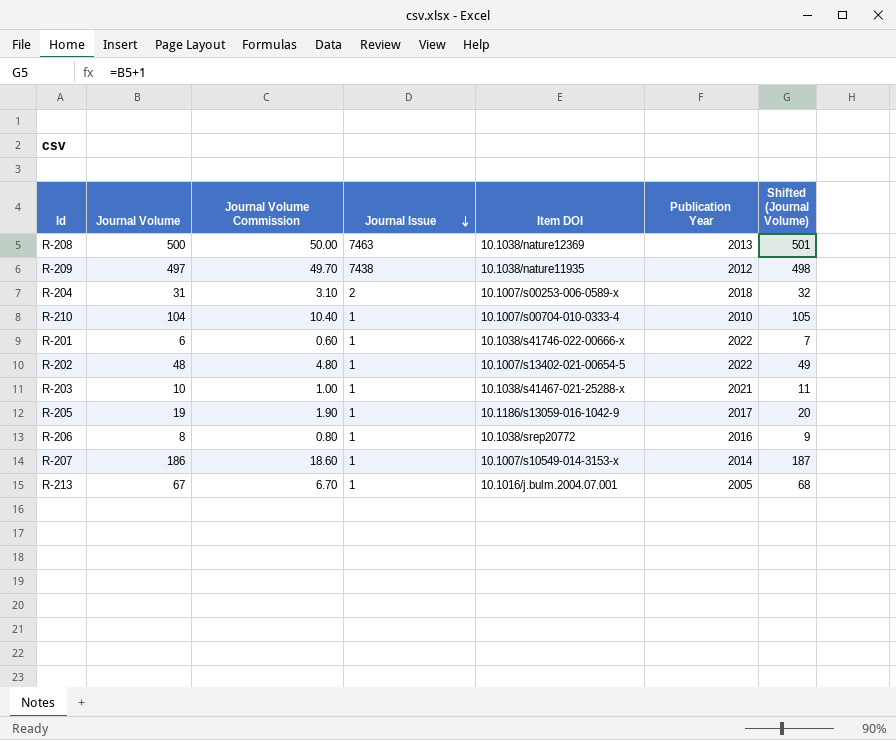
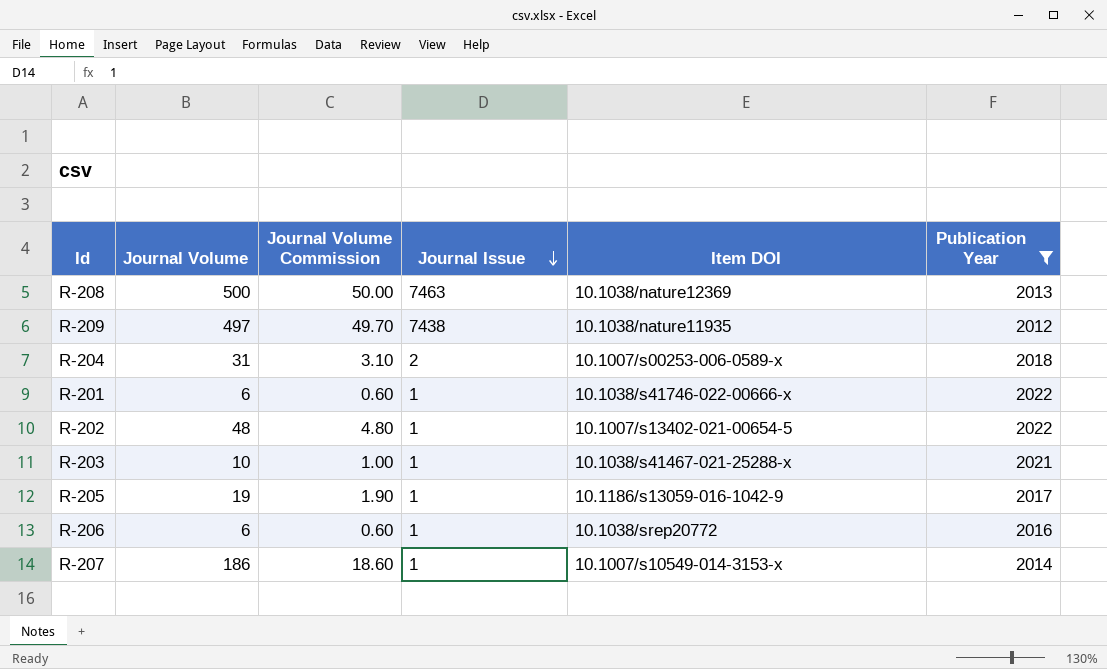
filter: none -> Publication Year >= 2012
column Shifted (Journal Volume) | formula: [Journal Volume] + 1 -> none
R-206 | Journal Volume: 8 -> 6
R-206 | Journal Volume Commission: 0.80 -> 0.60

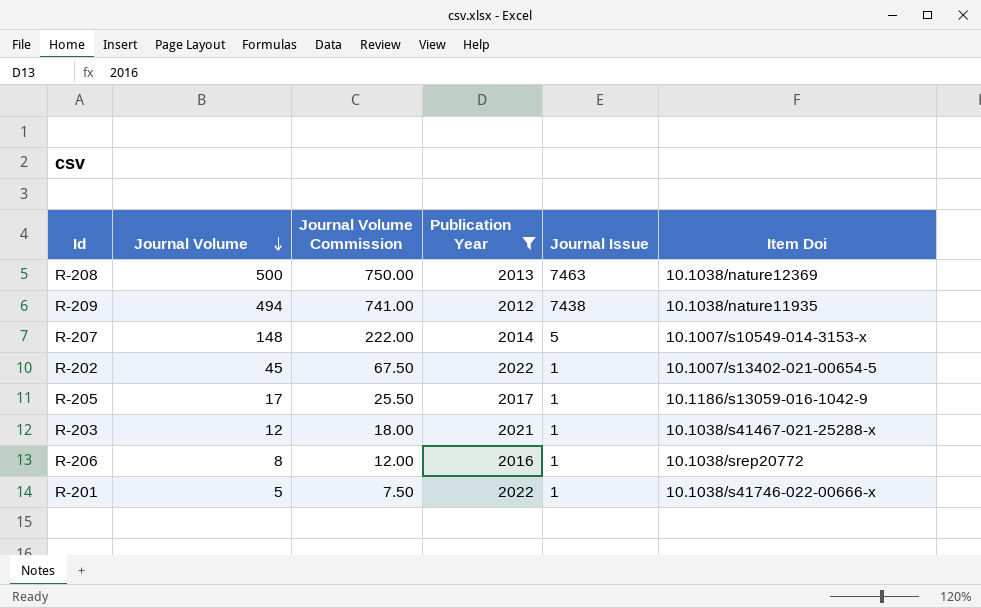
row order: Journal Issue descending -> Journal Volume descending
column Journal Volume Commission | formula: [Journal Volume] * 0.1 -> [Journal Volume] * 1.5
column Publication Year | position: 6 -> 4
column name: Item DOI -> Item Doi
row R-204: 31 | 3.10 | 2 | 10.1007/s00253-006-0589-x | 2018 -> none
R-209 | Journal Volume: 497 -> 494
R-207 | Journal Volume: 186 -> 148
R-207 | Journal Issue: 1 -> 5
R-202 | Journal Volume: 48 -> 45
R-205 | Journal Volume: 19 -> 17
R-203 | Journal Volume: 10 -> 12
R-206 | Journal Volume: 6 -> 8
R-201 | Journal Volume: 6 -> 5

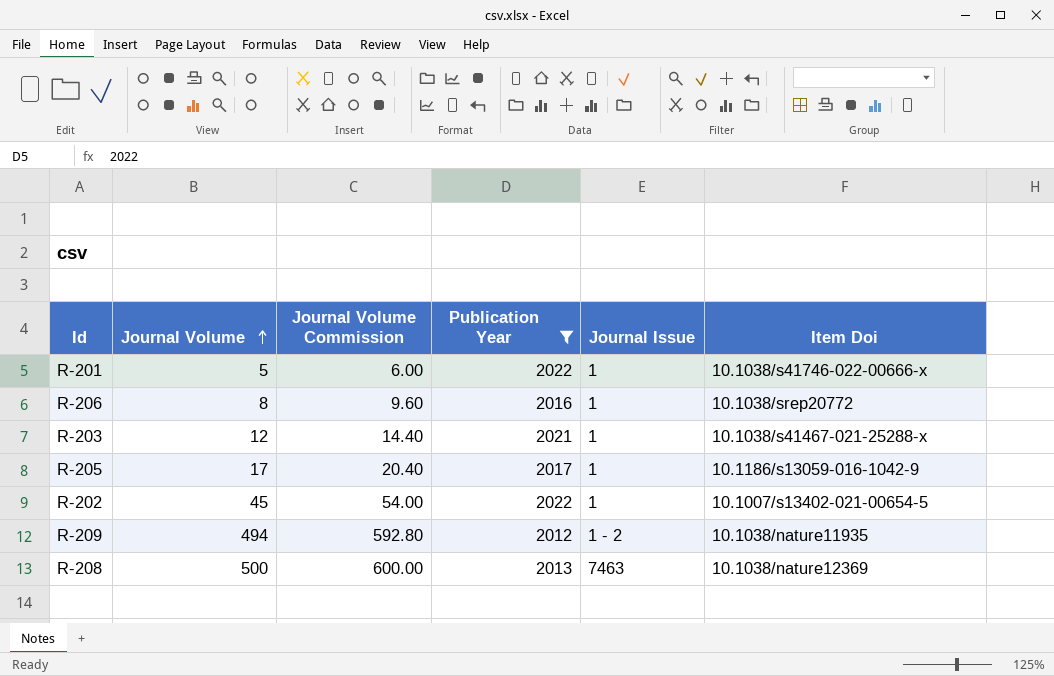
row order: Journal Volume descending -> Journal Volume ascending
column Journal Volume Commission | formula: [Journal Volume] * 1.5 -> [Journal Volume] * 1.2
row R-207: 148 | 222.00 | 2014 | 5 | 10.1007/s10549-014-3153-x -> none
R-209 | Journal Issue: 7438 -> 1 - 2

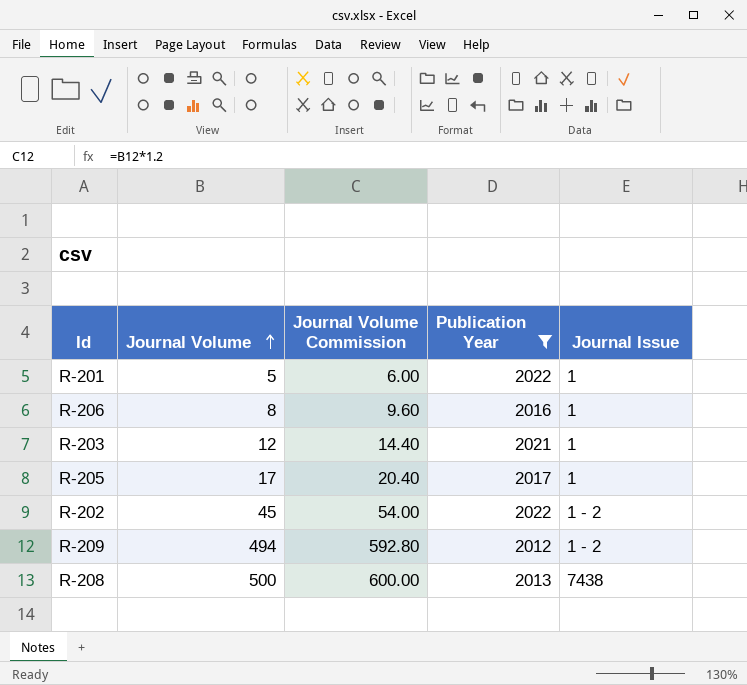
column Item Doi | position: 6 -> none
R-202 | Journal Issue: 1 -> 1 - 2
R-208 | Journal Issue: 7463 -> 7438

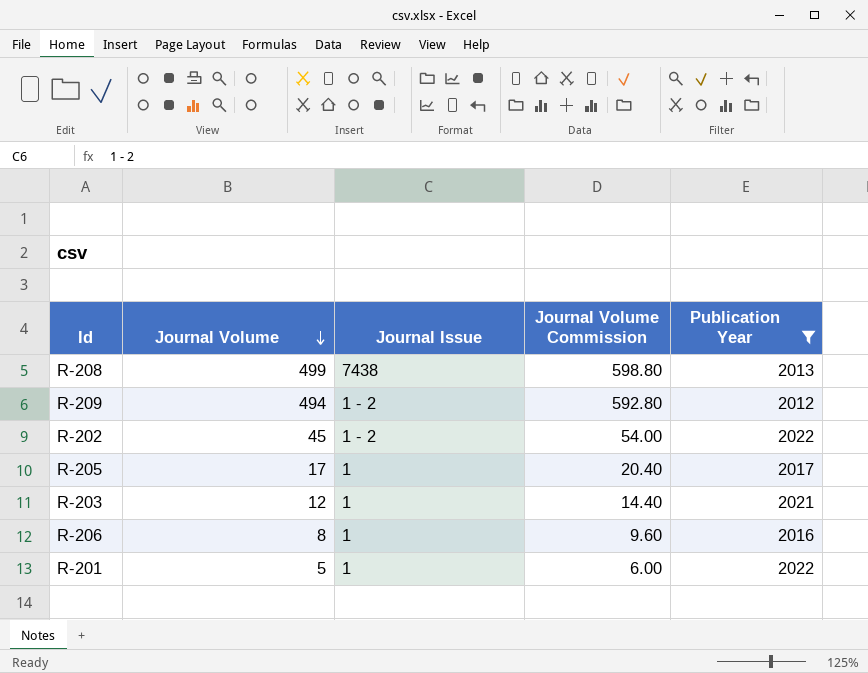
row order: Journal Volume ascending -> Journal Volume descending
column Journal Issue | position: 5 -> 3
R-208 | Journal Volume: 500 -> 499
R-208 | Journal Volume Commission: 600.00 -> 598.80

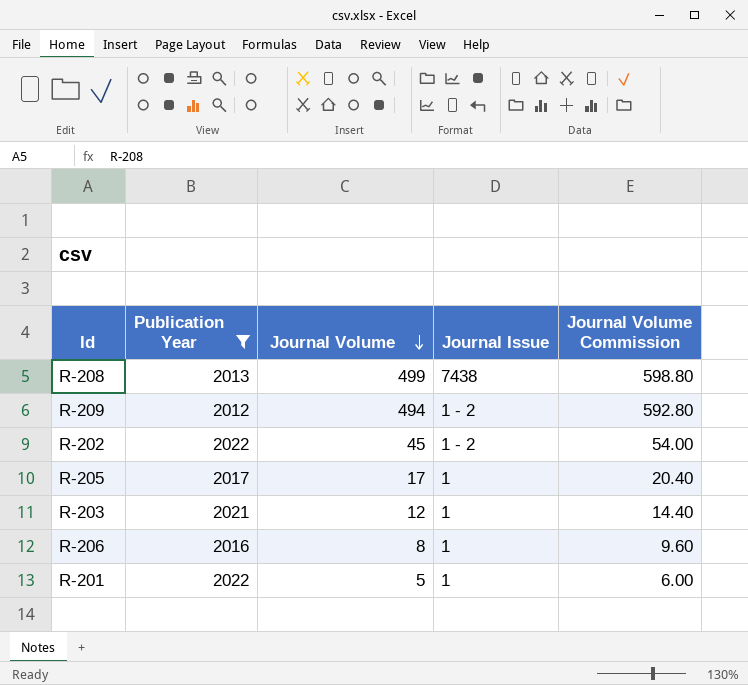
column Publication Year | position: 5 -> 2

